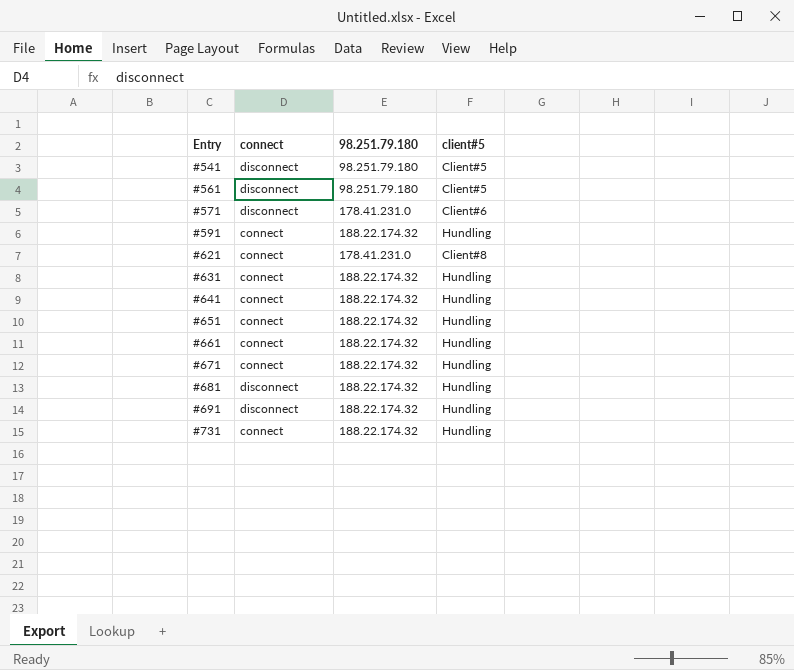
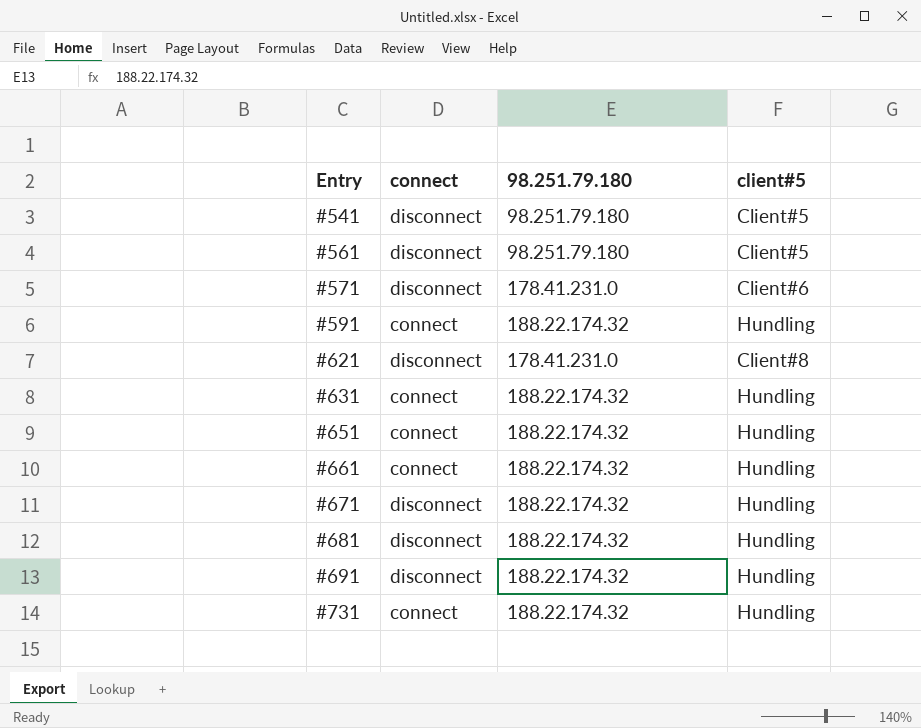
row #641: connect | 188.22.174.32 | Hundling -> none
#621 | connect: connect -> disconnect
#671 | connect: connect -> disconnect

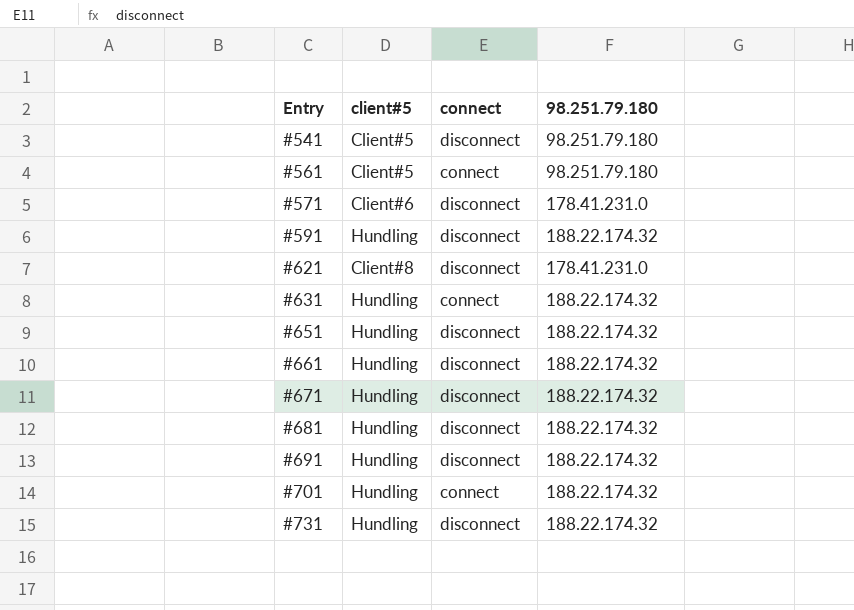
column client#5 | position: 4 -> 2
#561 | connect: disconnect -> connect
#591 | connect: connect -> disconnect
#651 | connect: connect -> disconnect
#661 | connect: connect -> disconnect
row #701: none -> Hundling | connect | 188.22.174.32
#731 | connect: connect -> disconnect

